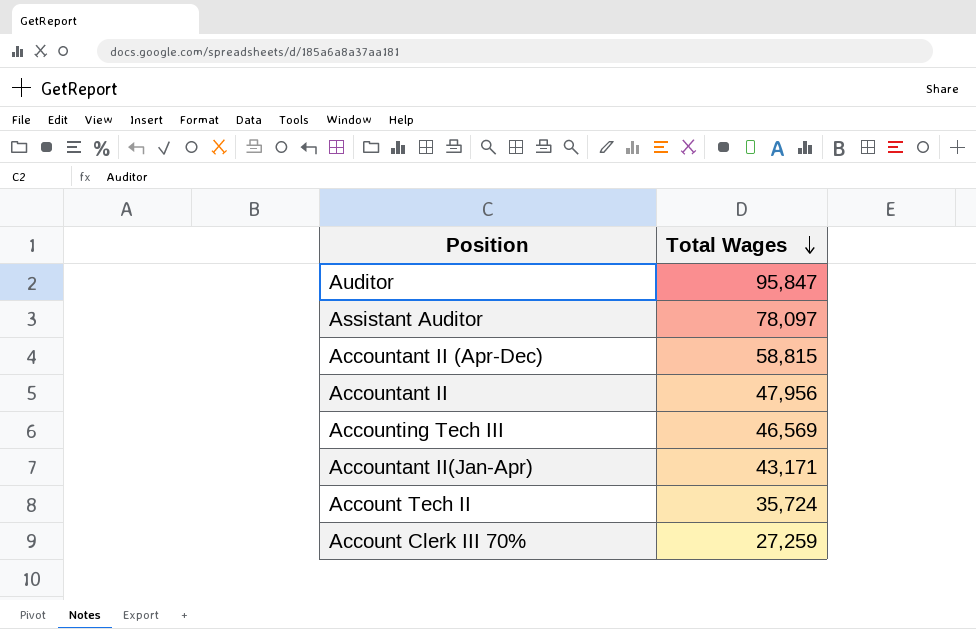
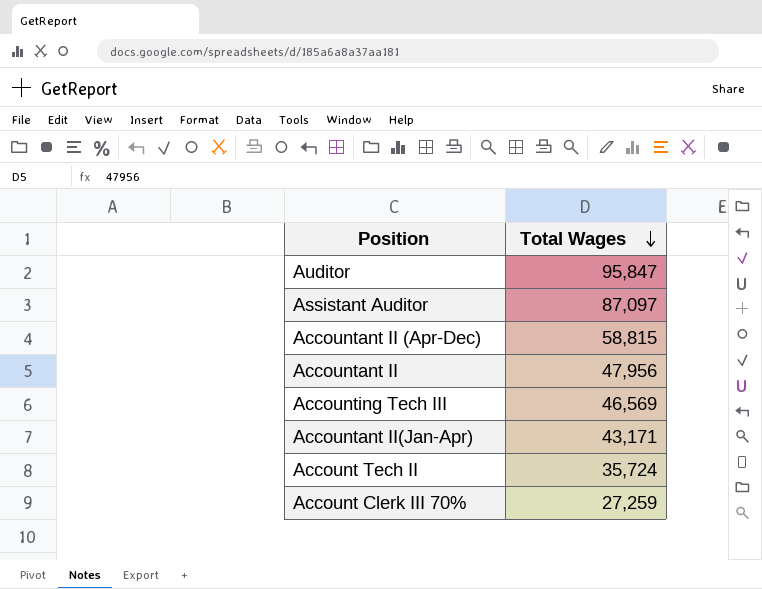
Assistant Auditor | Total Wages: 78,097 -> 87,097

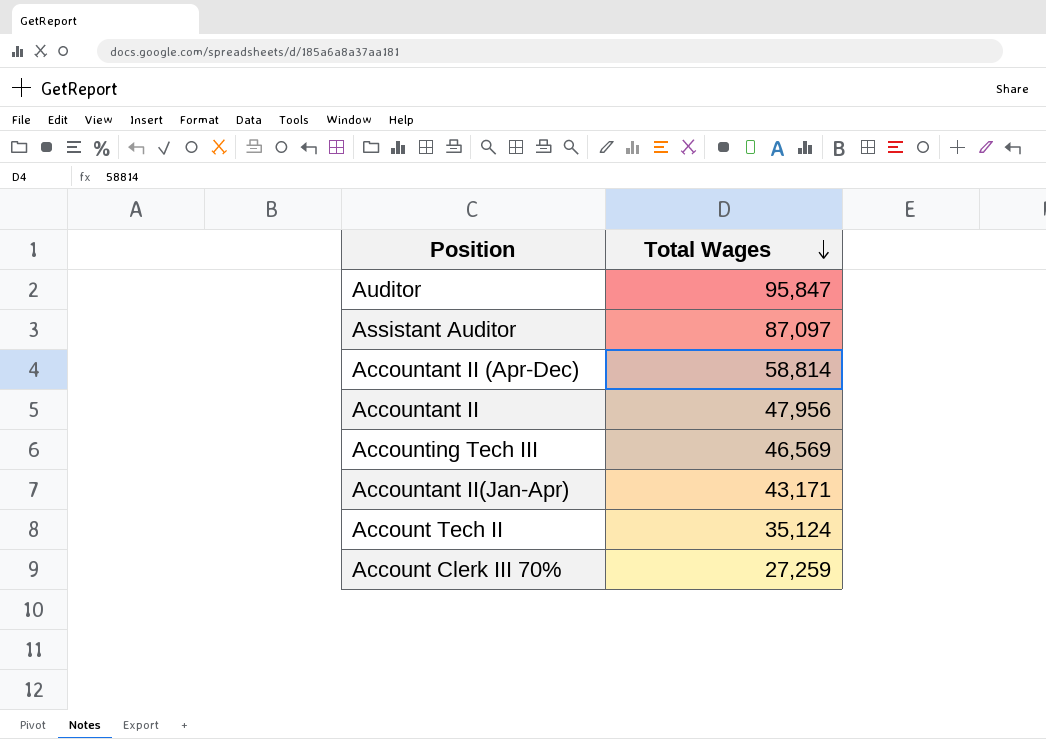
Accountant II (Apr-Dec) | Total Wages: 58,815 -> 58,814
Account Tech II | Total Wages: 35,724 -> 35,124

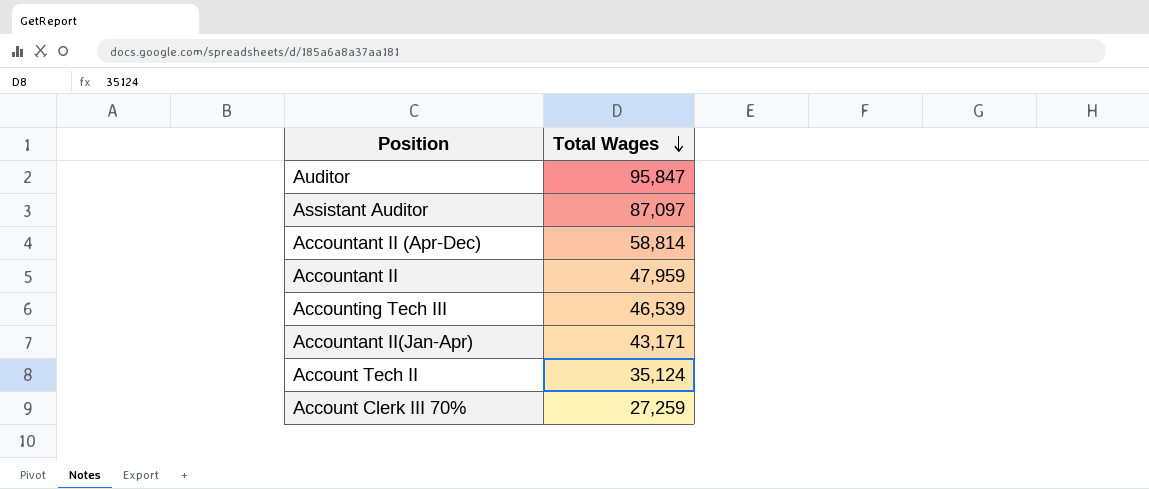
Accountant II | Total Wages: 47,956 -> 47,959
Accounting Tech III | Total Wages: 46,569 -> 46,539

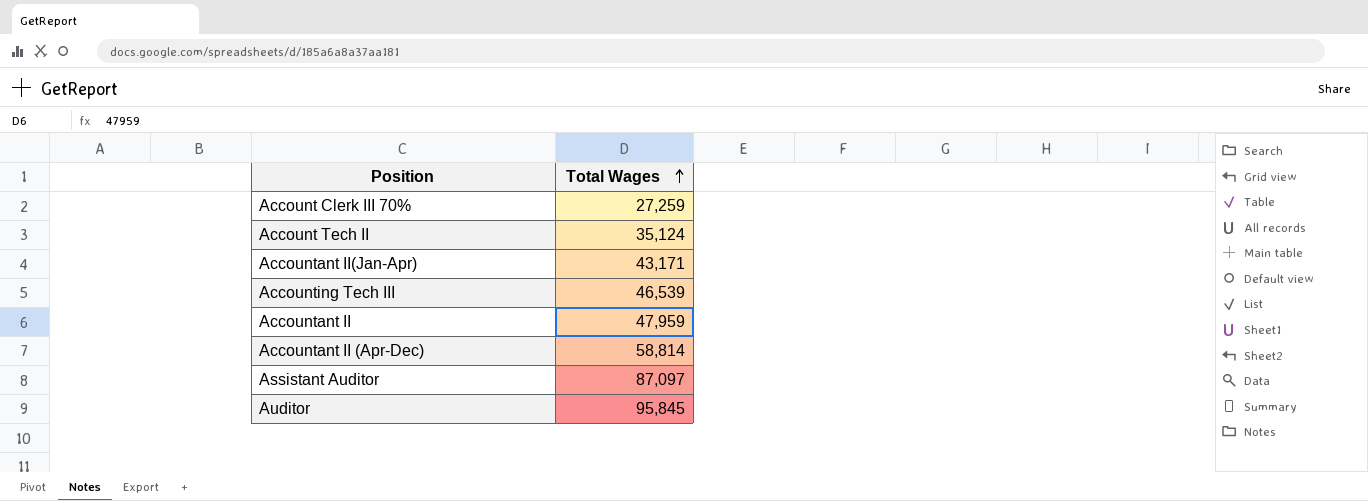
row order: Total Wages descending -> Total Wages ascending
Auditor | Total Wages: 95,847 -> 95,845

